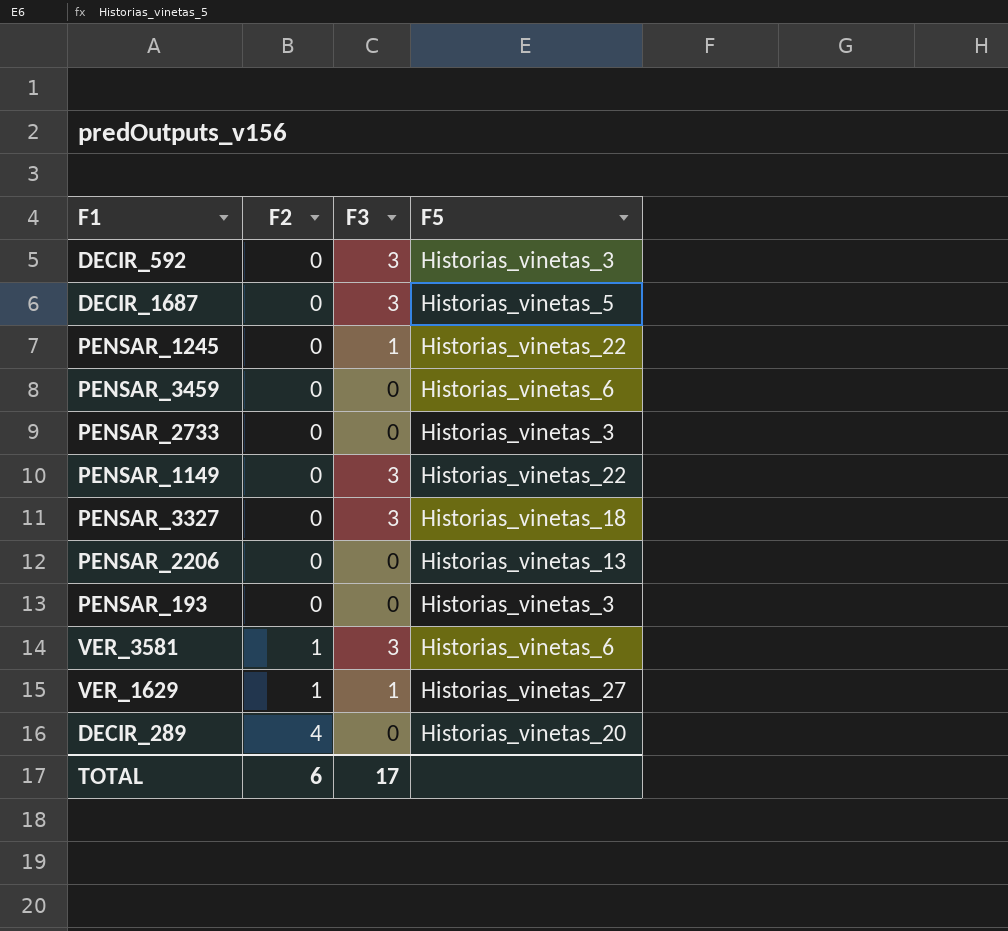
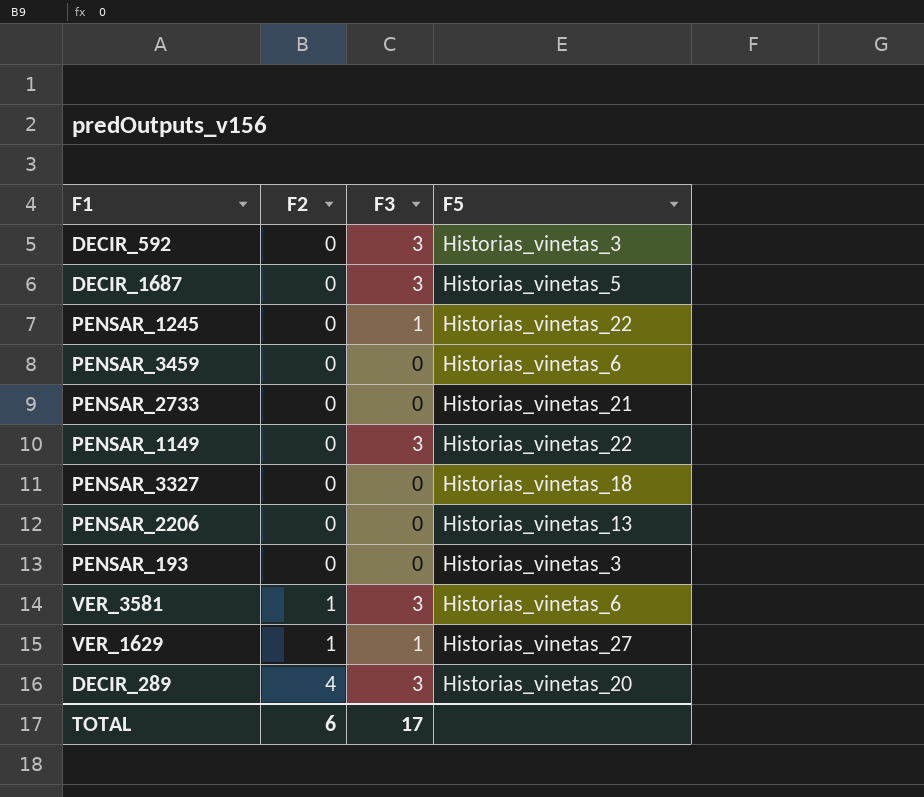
PENSAR_2733 | F5: Historias_vinetas_3 -> Historias_vinetas_21
PENSAR_3327 | F3: 3 -> 0
DECIR_289 | F3: 0 -> 3

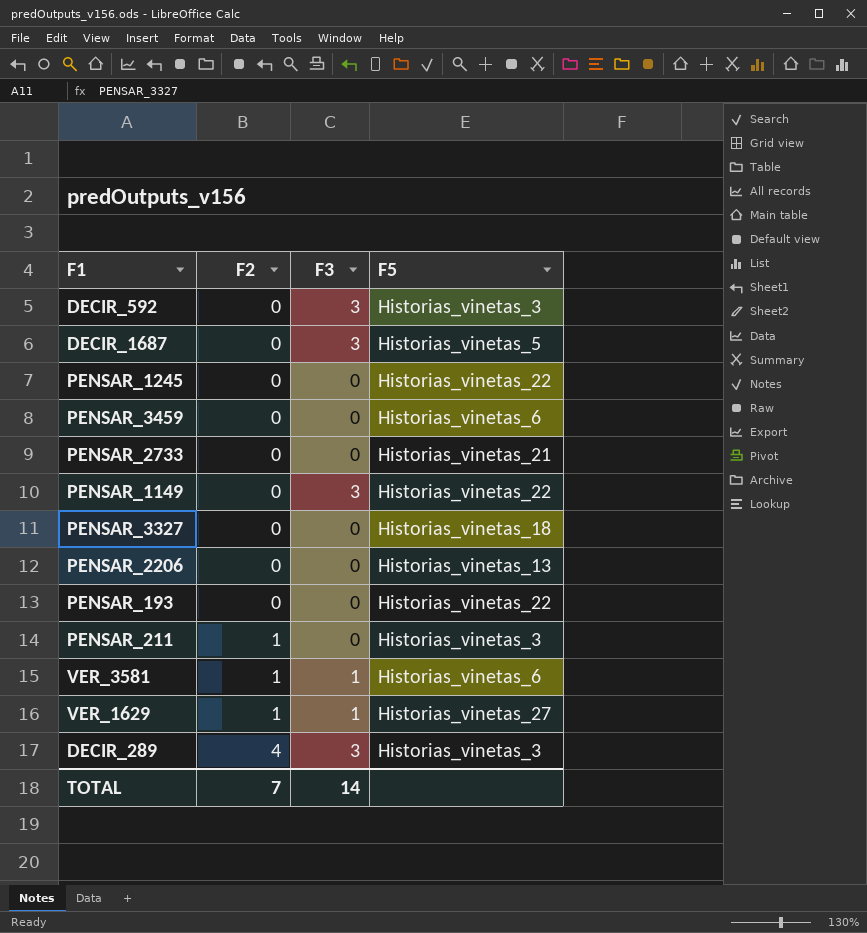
PENSAR_1245 | F3: 1 -> 0
PENSAR_193 | F5: Historias_vinetas_3 -> Historias_vinetas_22
row PENSAR_211: none -> 1 | 0 | Historias_vinetas_3
VER_3581 | F3: 3 -> 1
DECIR_289 | F5: Historias_vinetas_20 -> Historias_vinetas_3
TOTAL | F2: 6 -> 7
TOTAL | F3: 17 -> 14

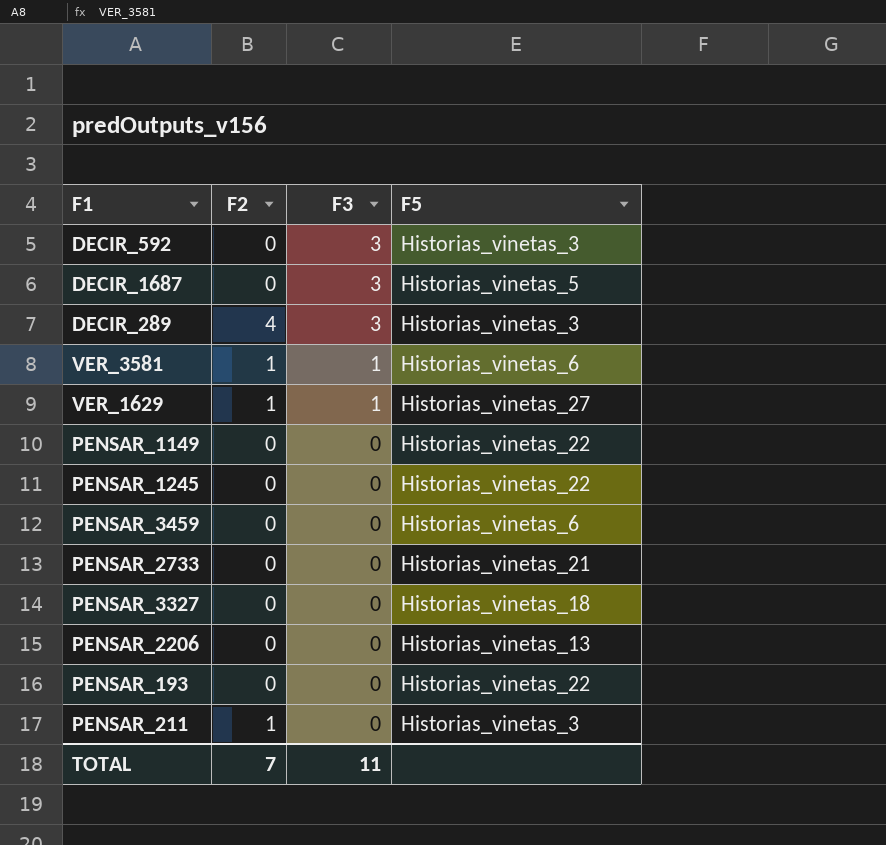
row order: F2 ascending -> F3 descending
PENSAR_1149 | F3: 3 -> 0
TOTAL | F3: 14 -> 11

